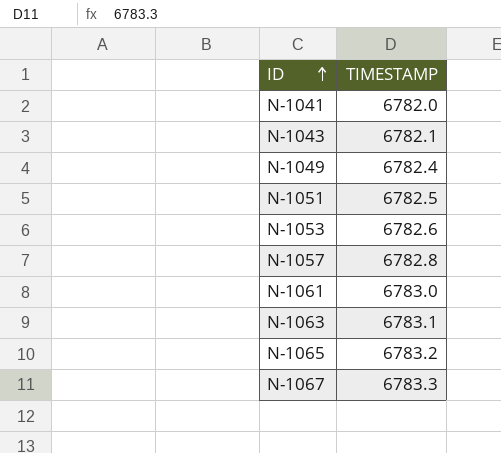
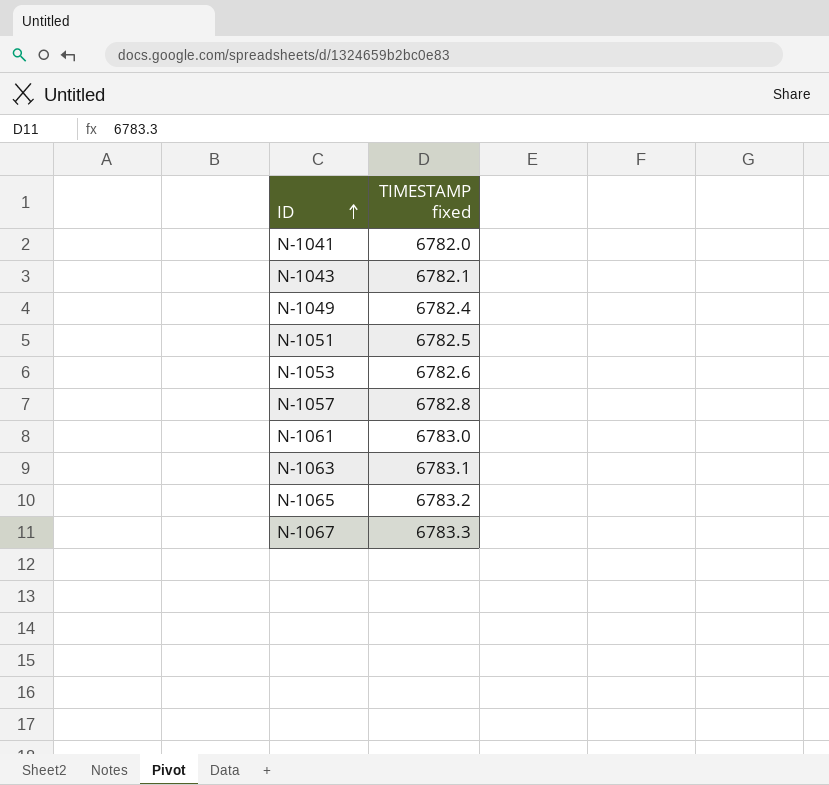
column name: TIMESTAMP -> TIMESTAMP fixed

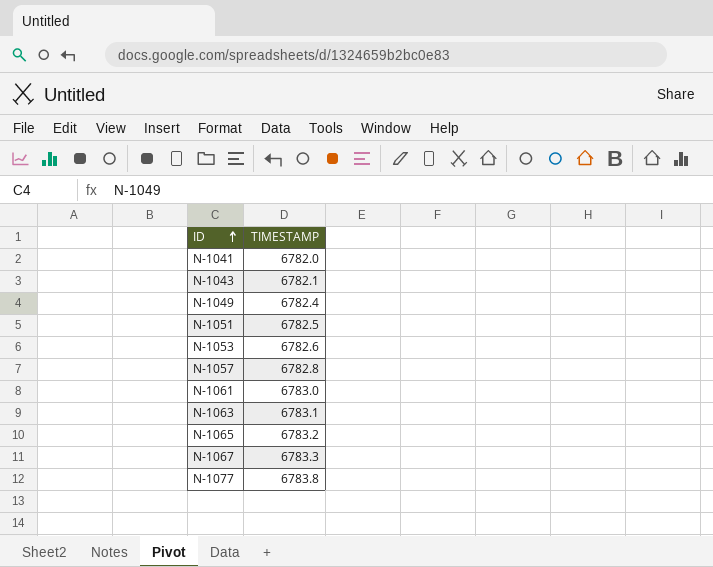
column name: TIMESTAMP fixed -> TIMESTAMP
row N-1077: none -> 6783.8

